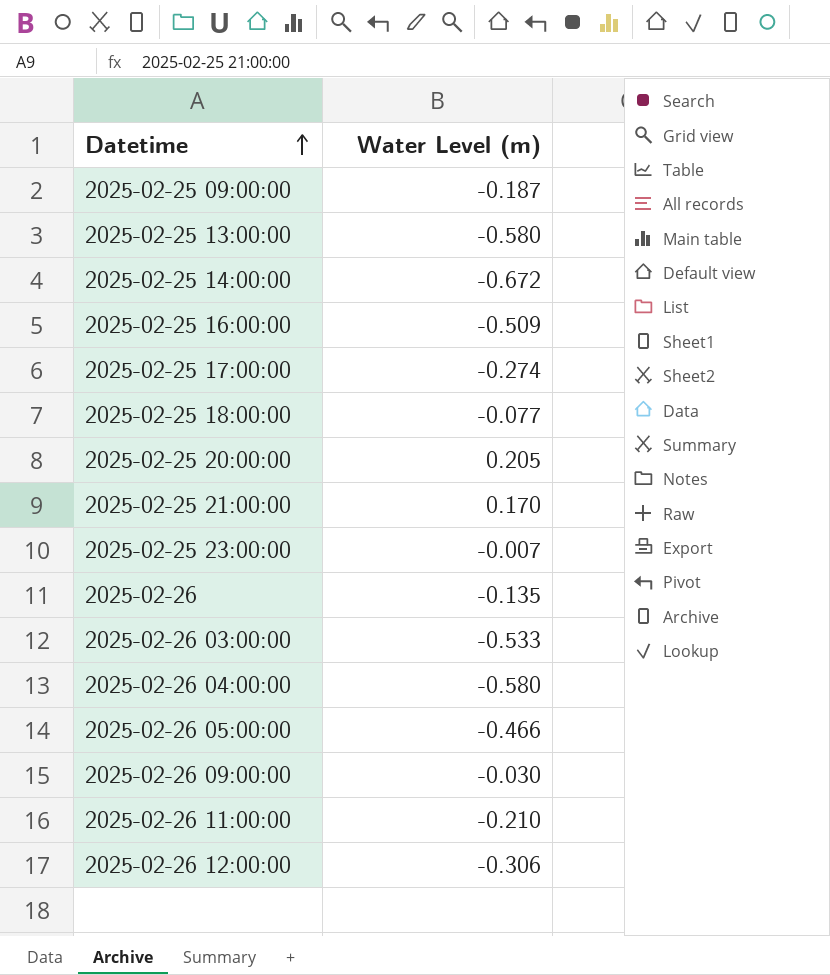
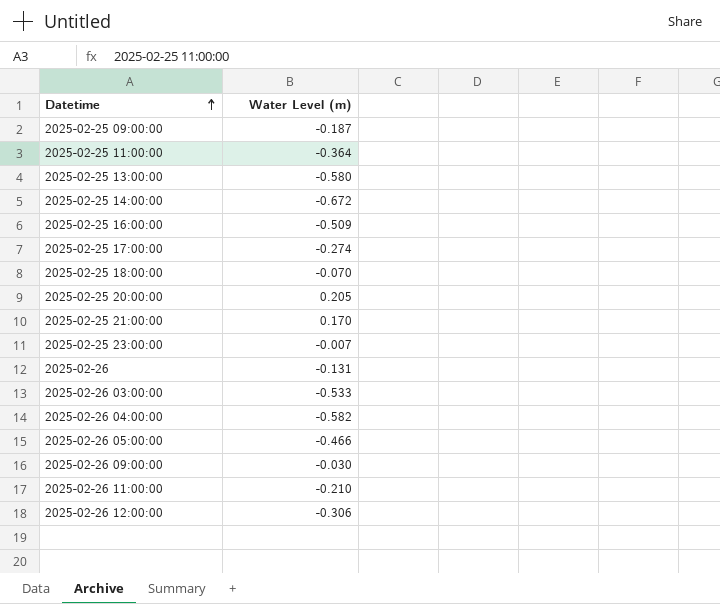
row 2025-02-25 11:00:00: none -> -0.364
2025-02-25 18:00:00 | Water Level (m): -0.077 -> -0.070
2025-02-26 | Water Level (m): -0.135 -> -0.131
2025-02-26 04:00:00 | Water Level (m): -0.580 -> -0.582

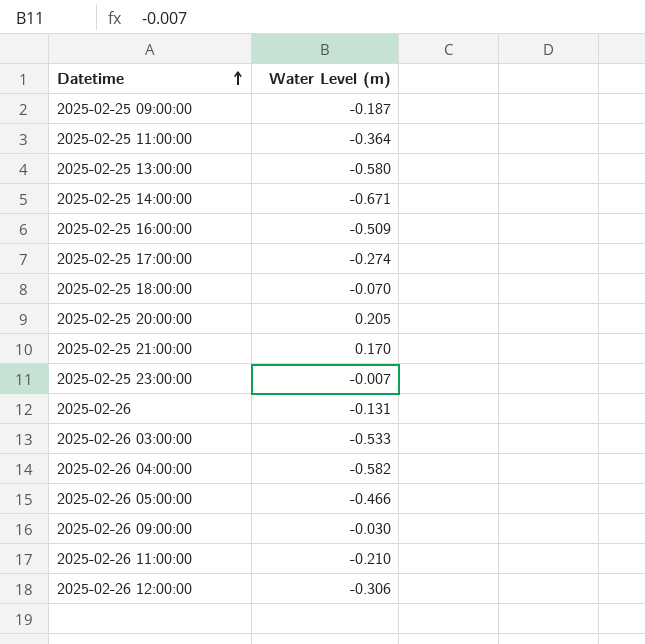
2025-02-25 14:00:00 | Water Level (m): -0.672 -> -0.671

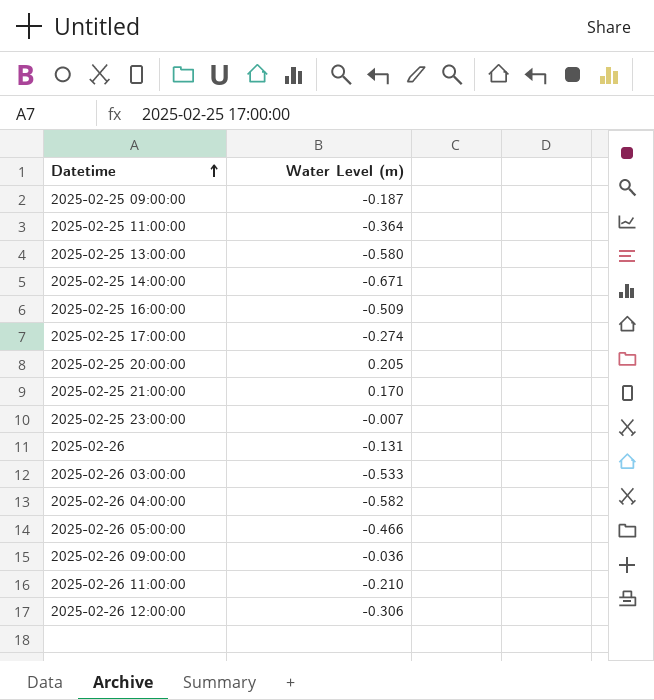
row 2025-02-25 18:00:00: -0.070 -> none
2025-02-26 09:00:00 | Water Level (m): -0.030 -> -0.036

